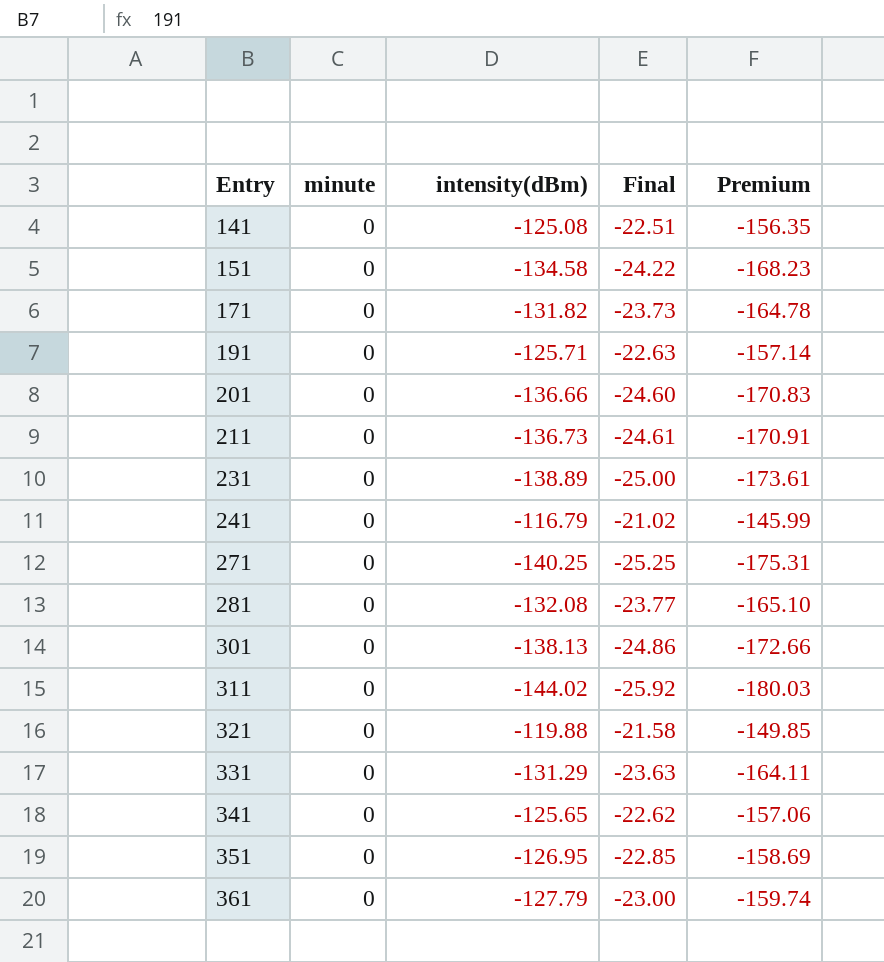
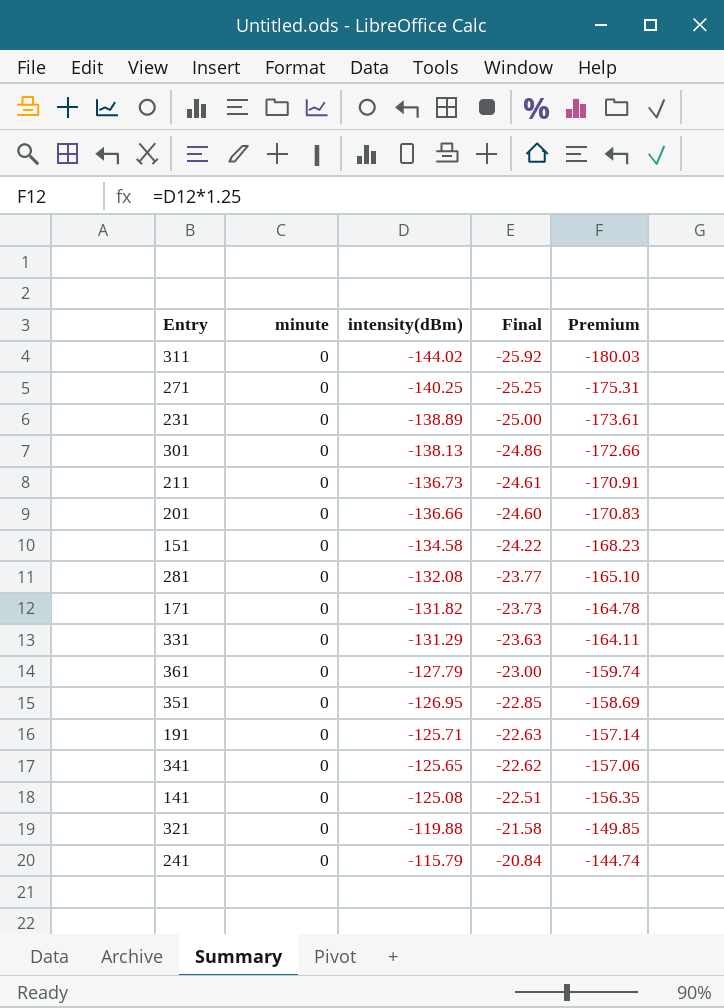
row order: Entry ascending -> intensity(dBm) ascending
241 | intensity(dBm): -116.79 -> -115.79
241 | Final: -21.02 -> -20.84
241 | Premium: -145.99 -> -144.74

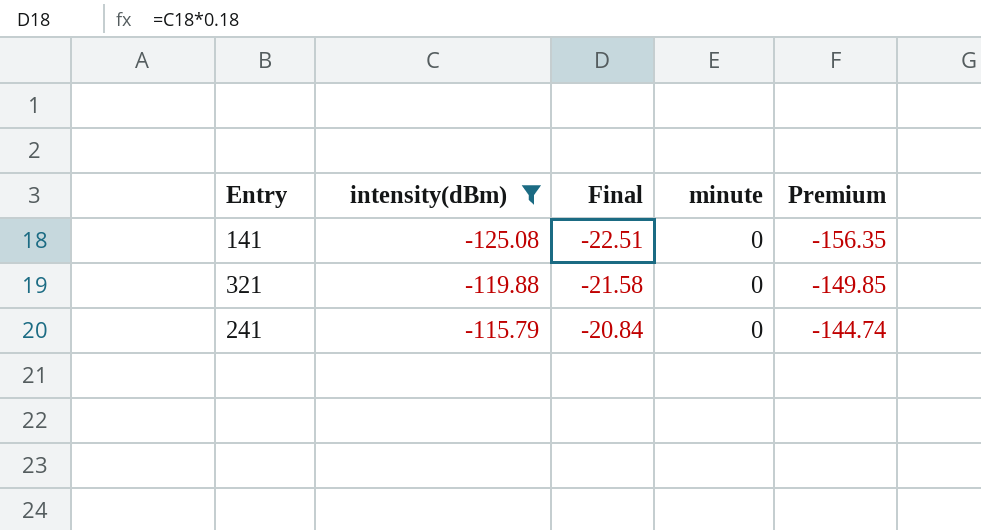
filter: none -> intensity(dBm) >= -125.08
column minute | position: 2 -> 4

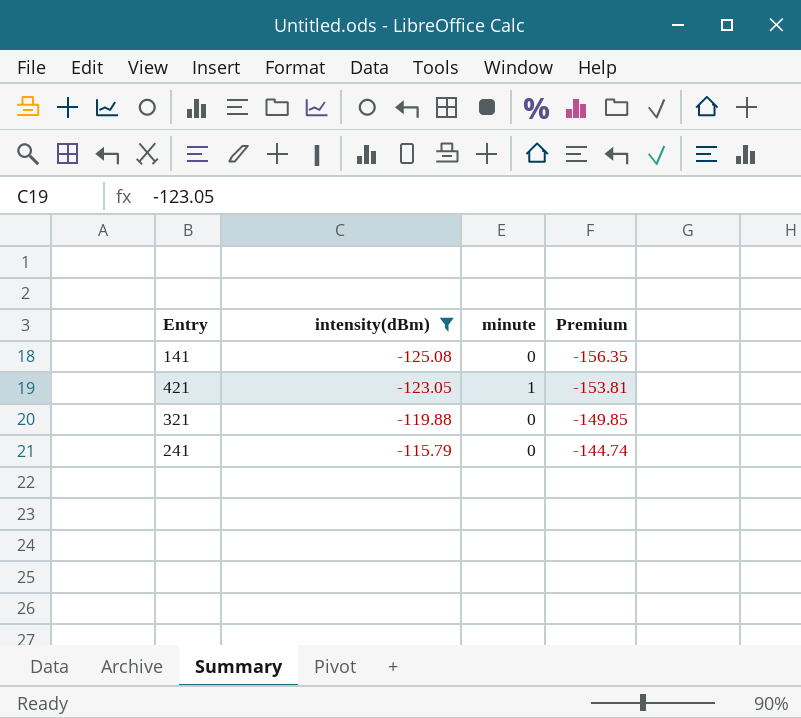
column Final | formula: [intensity(dBm)] * 0.18 -> none
row 421: none -> -123.05 | 1 | -153.81

